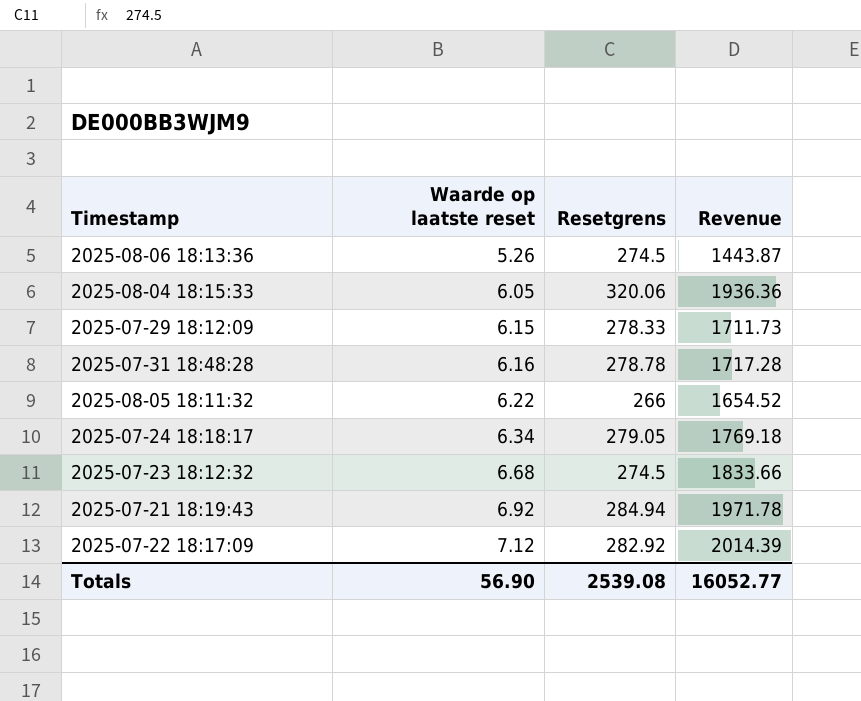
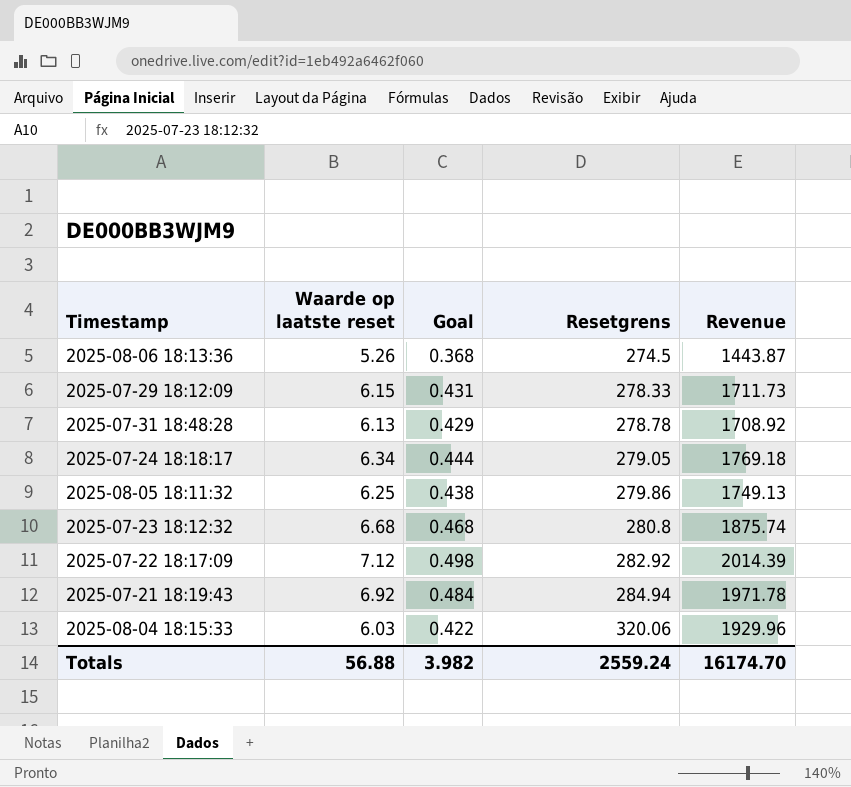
row order: Waarde op laatste reset ascending -> Resetgrens ascending
column Goal | formula: none -> [Waarde op laatste reset] * 0.07
2025-07-31 18:48:28 | Waarde op laatste reset: 6.16 -> 6.13
2025-07-31 18:48:28 | Revenue: 1717.28 -> 1708.92
2025-08-05 18:11:32 | Waarde op laatste reset: 6.22 -> 6.25
2025-08-05 18:11:32 | Resetgrens: 266 -> 279.86
2025-08-05 18:11:32 | Revenue: 1654.52 -> 1749.13
2025-07-23 18:12:32 | Resetgrens: 274.5 -> 280.8
2025-07-23 18:12:32 | Revenue: 1833.66 -> 1875.74
2025-08-04 18:15:33 | Waarde op laatste reset: 6.05 -> 6.03
2025-08-04 18:15:33 | Revenue: 1936.36 -> 1929.96
Totals | Waarde op laatste reset: 56.90 -> 56.88
Totals | Resetgrens: 2539.08 -> 2559.24
Totals | Revenue: 16052.77 -> 16174.70

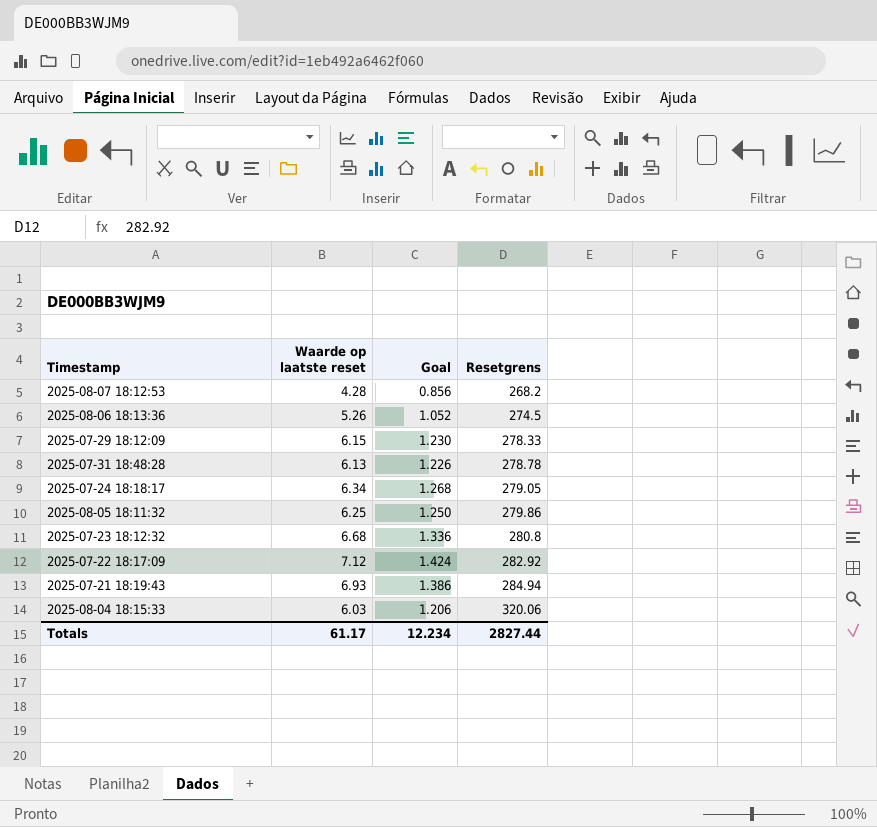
column Revenue | formula: [Waarde op laatste reset] * [Resetgrens] -> none
column Goal | formula: [Waarde op laatste reset] * 0.07 -> [Waarde op laatste reset] * 0.2
row 2025-08-07 18:12:53: none -> 4.28 | 0.856 | 268.2
2025-07-21 18:19:43 | Waarde op laatste reset: 6.92 -> 6.93
Totals | Waarde op laatste reset: 56.88 -> 61.17
Totals | Goal: 3.982 -> 12.234
Totals | Resetgrens: 2559.24 -> 2827.44

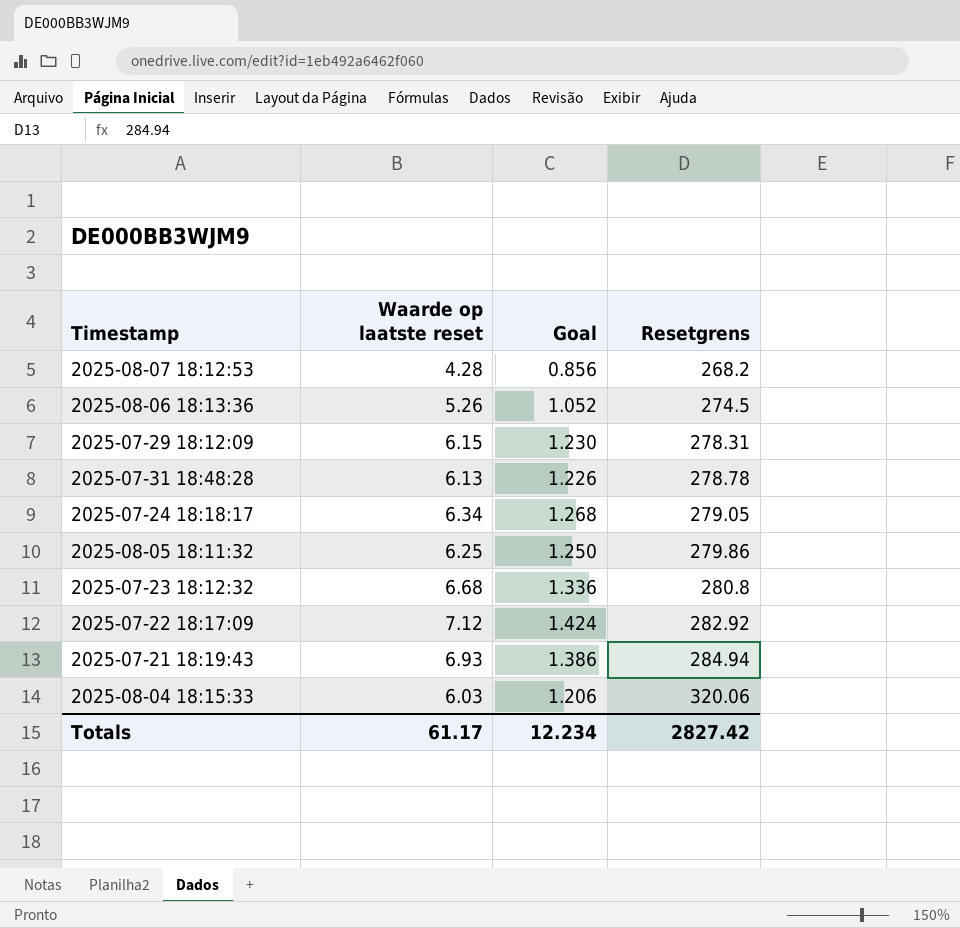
2025-07-29 18:12:09 | Resetgrens: 278.33 -> 278.31
Totals | Resetgrens: 2827.44 -> 2827.42

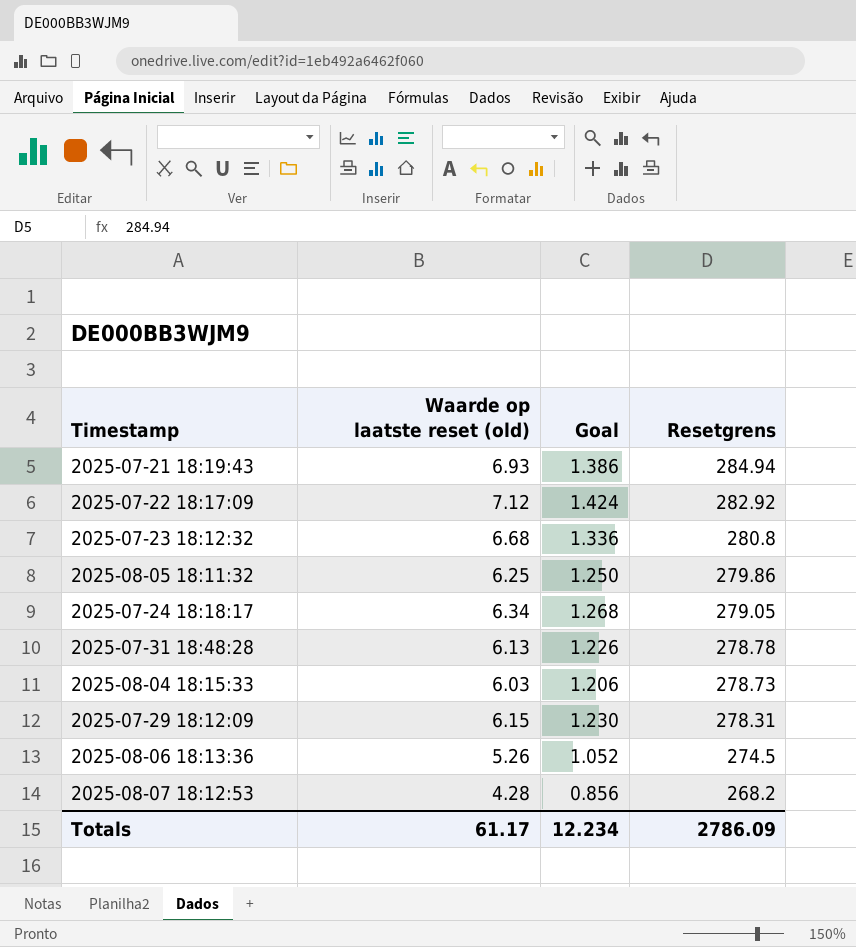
row order: Resetgrens ascending -> Resetgrens descending
column name: Waarde op laatste reset -> Waarde op laatste reset (old)
2025-08-04 18:15:33 | Resetgrens: 320.06 -> 278.73
Totals | Resetgrens: 2827.42 -> 2786.09

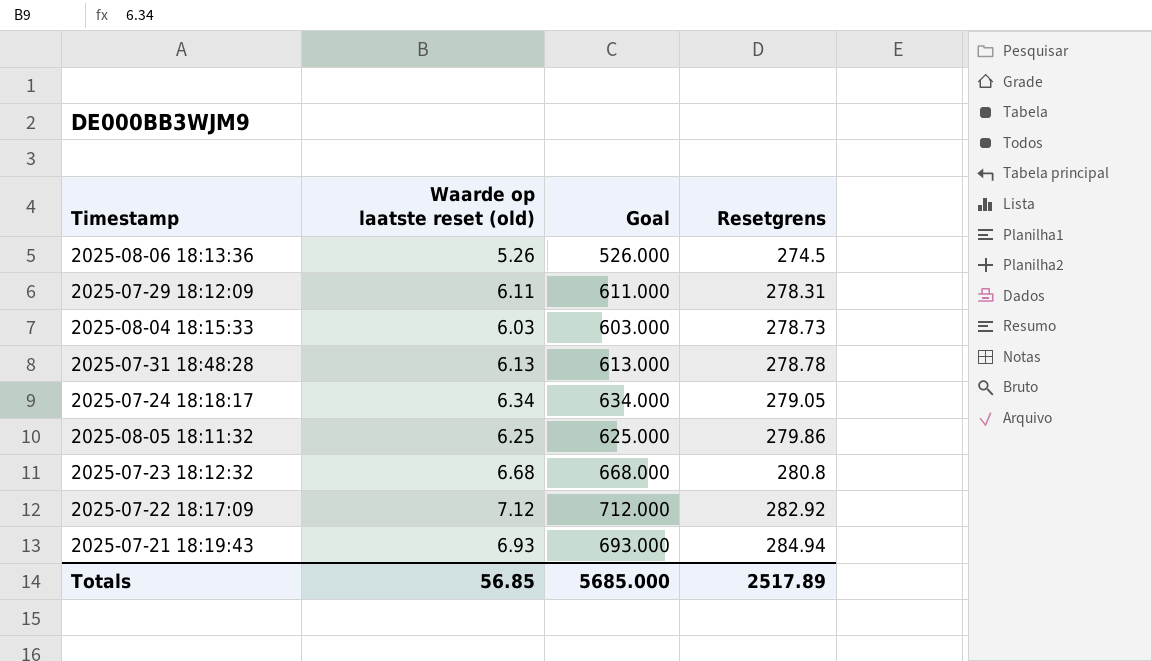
row order: Resetgrens descending -> Resetgrens ascending
column Goal | formula: [Waarde op laatste reset (old)] * 0.2 -> [Waarde op laatste reset (old)] * 100
row 2025-08-07 18:12:53: 4.28 | 0.856 | 268.2 -> none
2025-07-29 18:12:09 | Waarde op laatste reset (old): 6.15 -> 6.11
Totals | Waarde op laatste reset (old): 61.17 -> 56.85
Totals | Goal: 12.234 -> 5685.000
Totals | Resetgrens: 2786.09 -> 2517.89

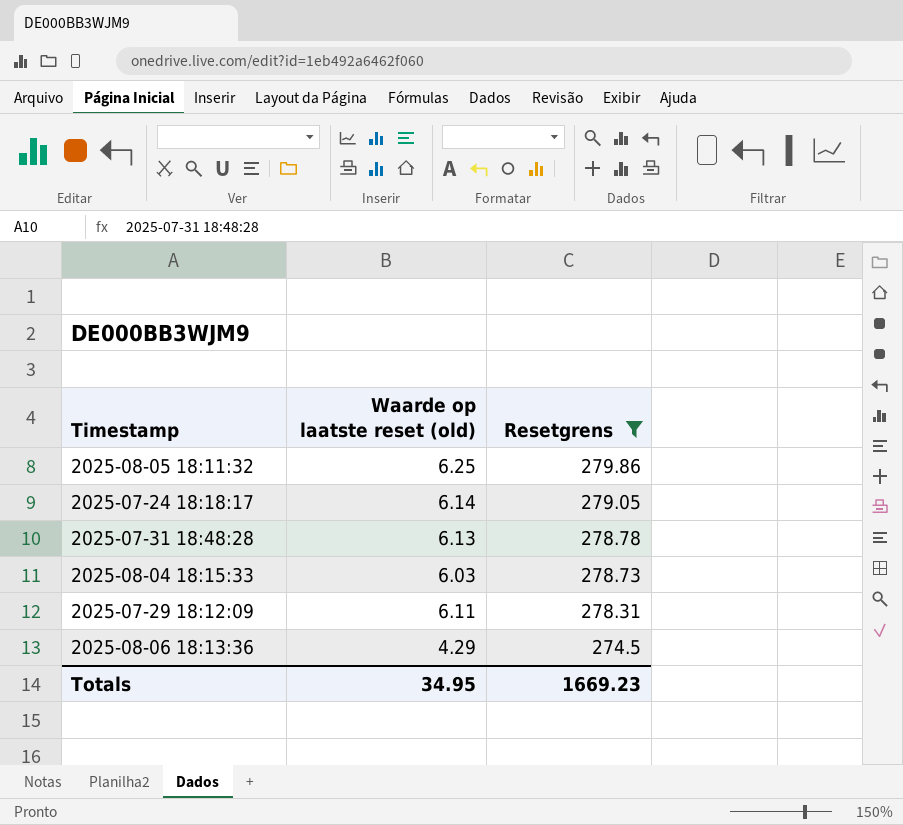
filter: none -> Resetgrens <= 279.86
row order: Resetgrens ascending -> Resetgrens descending
column Goal | formula: [Waarde op laatste reset (old)] * 100 -> none
2025-07-24 18:18:17 | Waarde op laatste reset (old): 6.34 -> 6.14
2025-08-06 18:13:36 | Waarde op laatste reset (old): 5.26 -> 4.29
Totals | Waarde op laatste reset (old): 56.85 -> 34.95
Totals | Resetgrens: 2517.89 -> 1669.23

